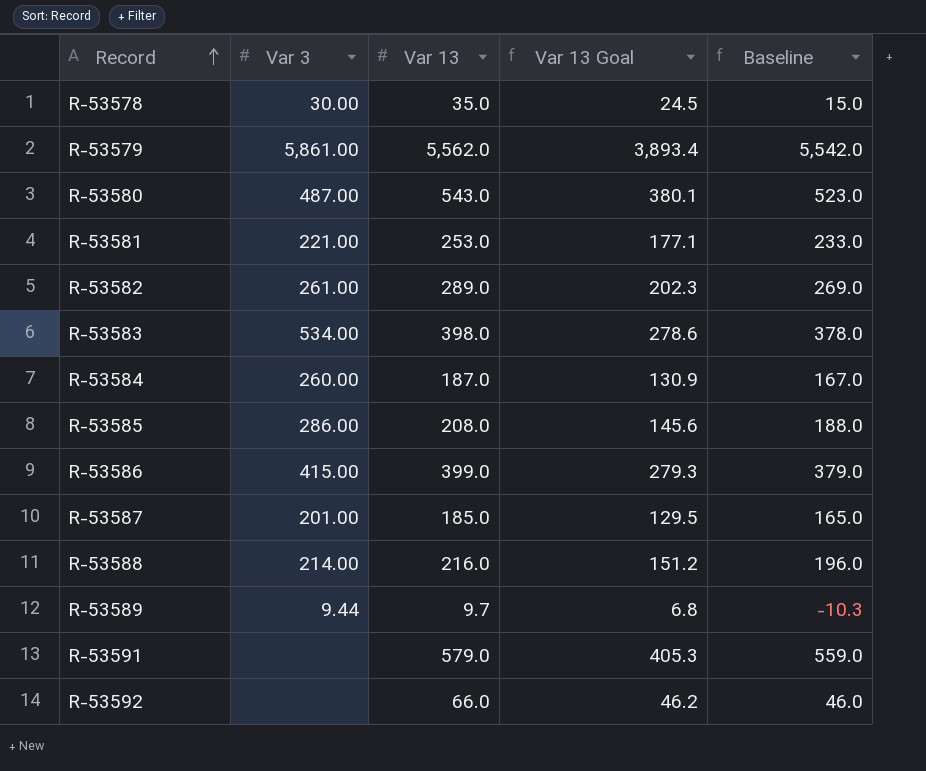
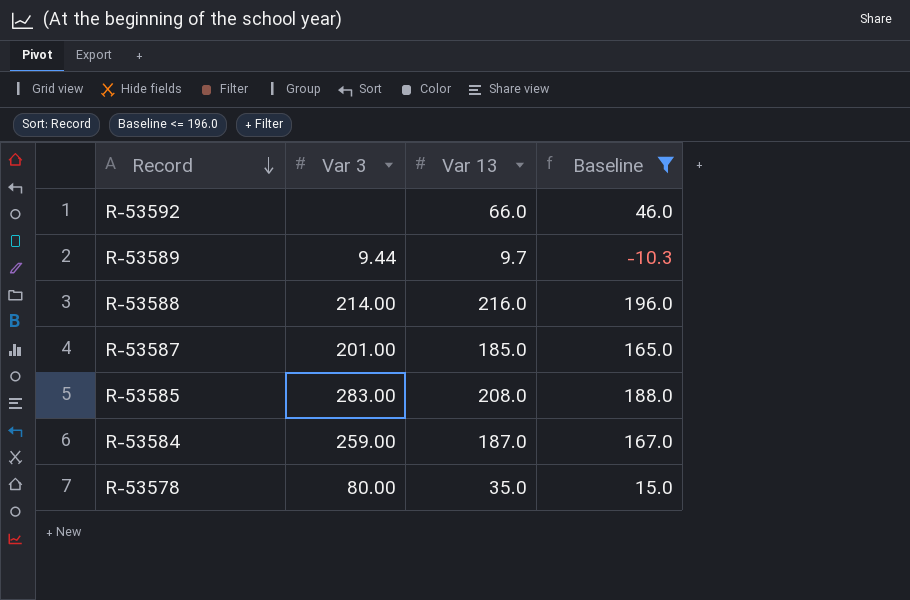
filter: none -> Baseline <= 196.0
row order: Record ascending -> Record descending
column Var 13 Goal | formula: [Var 13] * 0.7 -> none
R-53585 | Var 3: 286.00 -> 283.00
R-53584 | Var 3: 260.00 -> 259.00
R-53578 | Var 3: 30.00 -> 80.00

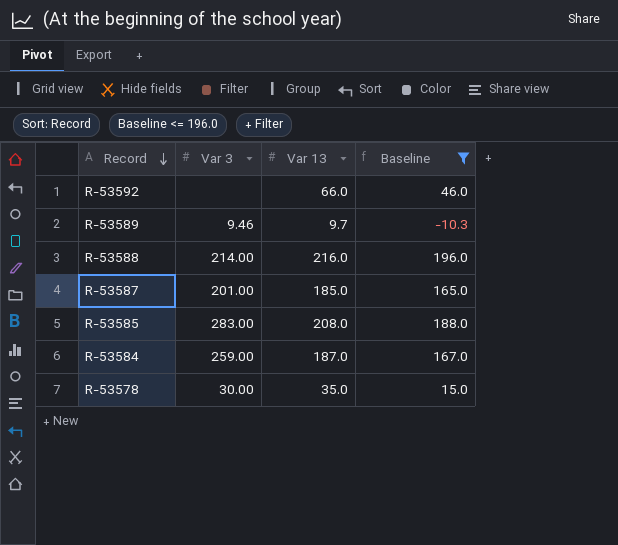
R-53589 | Var 3: 9.44 -> 9.46
R-53578 | Var 3: 80.00 -> 30.00

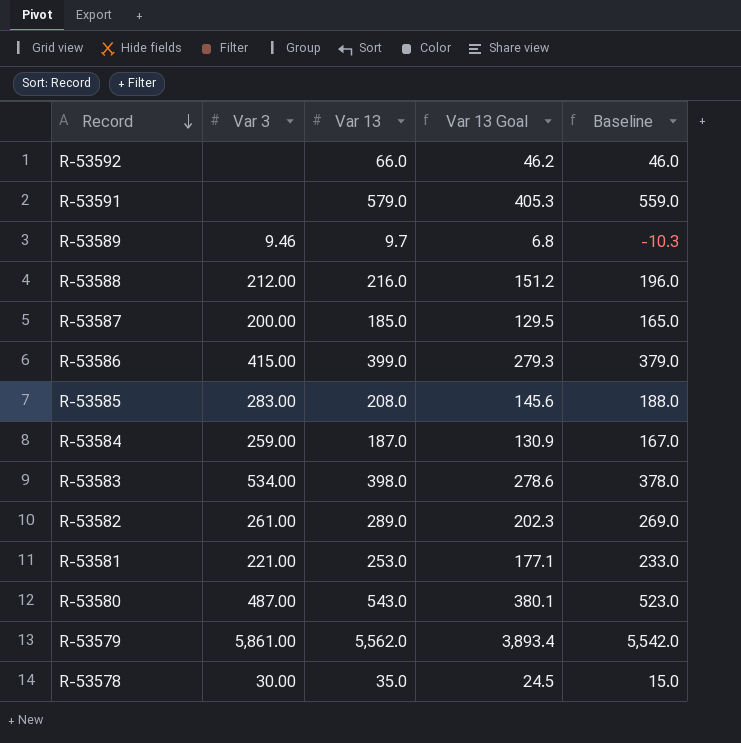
filter: Baseline <= 196.0 -> none
column Var 13 Goal | formula: none -> [Var 13] * 0.7
R-53588 | Var 3: 214.00 -> 212.00
R-53587 | Var 3: 201.00 -> 200.00

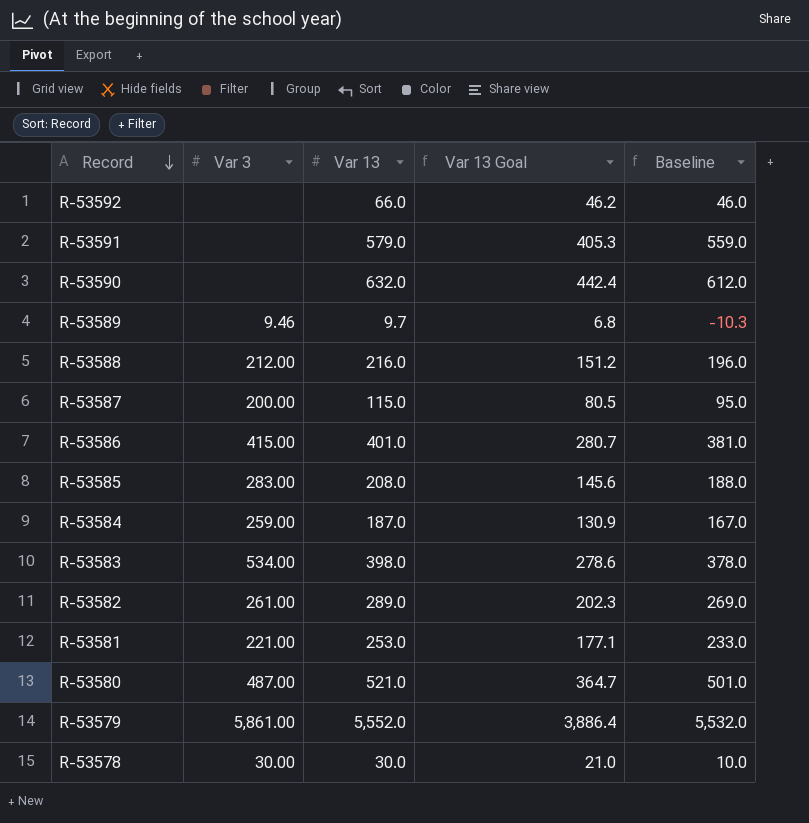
row R-53590: none -> none | 632.0 | 442.4 | 612.0
R-53587 | Var 13: 185.0 -> 115.0
R-53587 | Var 13 Goal: 129.5 -> 80.5
R-53587 | Baseline: 165.0 -> 95.0
R-53586 | Var 13: 399.0 -> 401.0
R-53586 | Var 13 Goal: 279.3 -> 280.7
R-53586 | Baseline: 379.0 -> 381.0
R-53580 | Var 13: 543.0 -> 521.0
R-53580 | Var 13 Goal: 380.1 -> 364.7
R-53580 | Baseline: 523.0 -> 501.0
R-53579 | Var 13: 5,562.0 -> 5,552.0
R-53579 | Var 13 Goal: 3,893.4 -> 3,886.4
R-53579 | Baseline: 5,542.0 -> 5,532.0
R-53578 | Var 13: 35.0 -> 30.0
R-53578 | Var 13 Goal: 24.5 -> 21.0
R-53578 | Baseline: 15.0 -> 10.0

